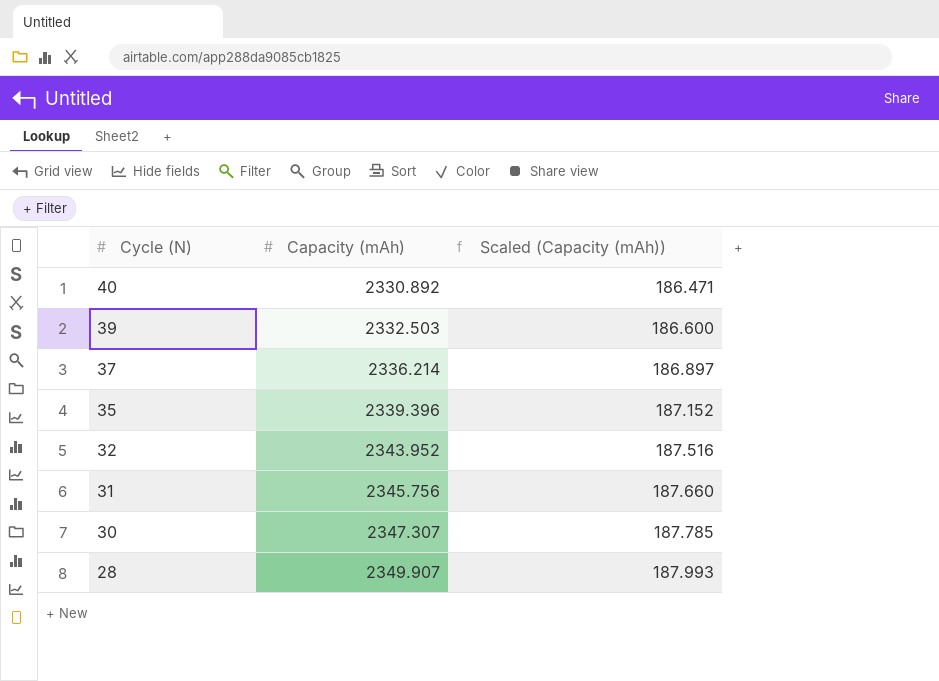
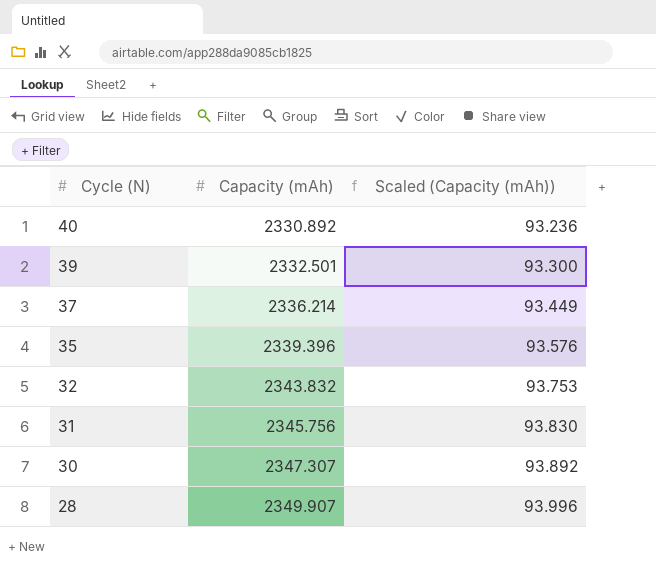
column Scaled (Capacity (mAh)) | formula: [Capacity (mAh)] * 0.08 -> [Capacity (mAh)] * 0.04
39 | Capacity (mAh): 2332.503 -> 2332.501
32 | Capacity (mAh): 2343.952 -> 2343.832

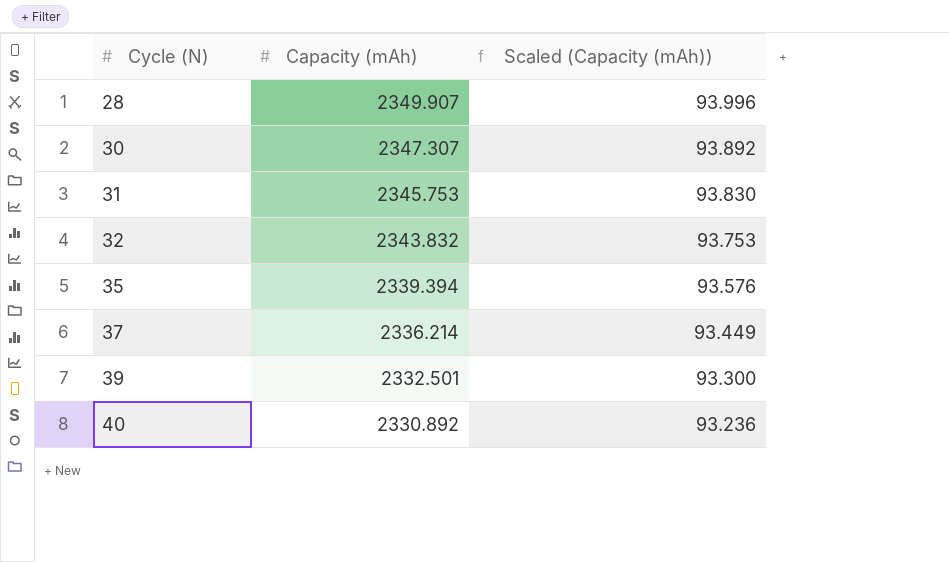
row order: Cycle (N) descending -> Cycle (N) ascending
31 | Capacity (mAh): 2345.756 -> 2345.753
35 | Capacity (mAh): 2339.396 -> 2339.394

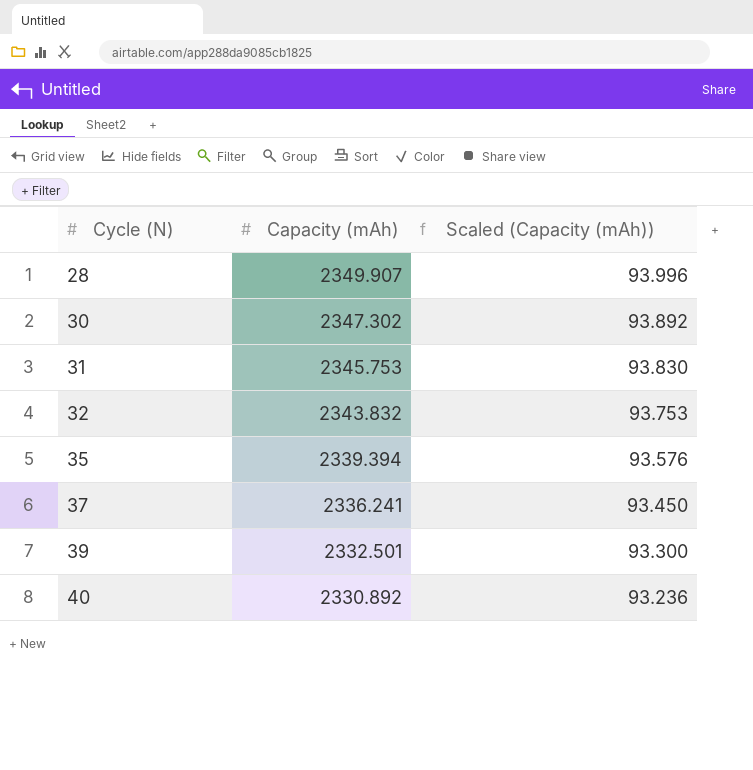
30 | Capacity (mAh): 2347.307 -> 2347.302
37 | Capacity (mAh): 2336.214 -> 2336.241
37 | Scaled (Capacity (mAh)): 93.449 -> 93.450

